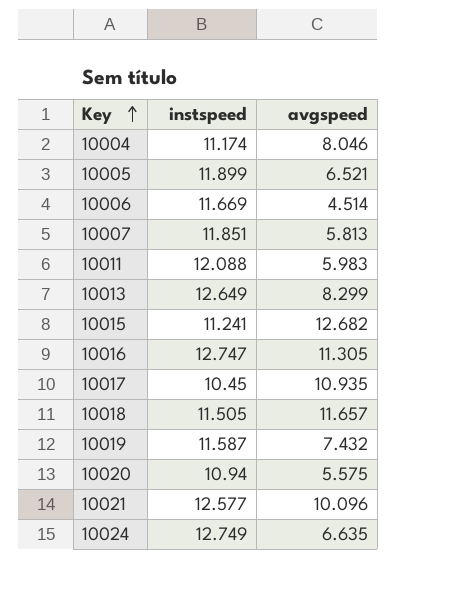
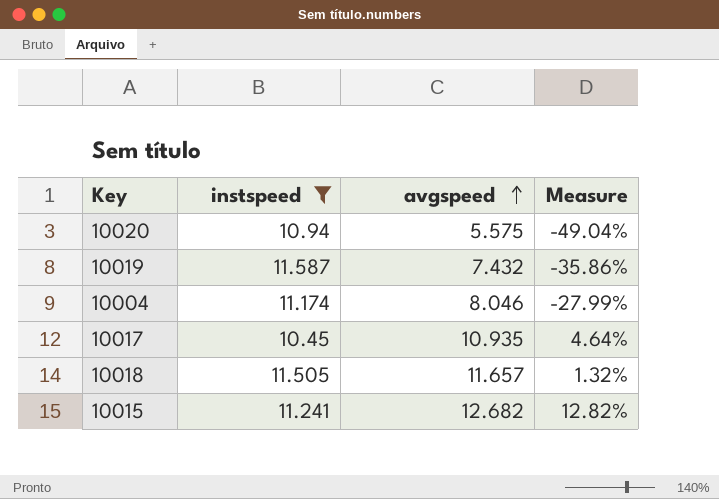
filter: none -> instspeed <= 11.587
row order: Key ascending -> avgspeed ascending
column Measure | formula: none -> ([avgspeed] - [instspeed]) / [instspeed]

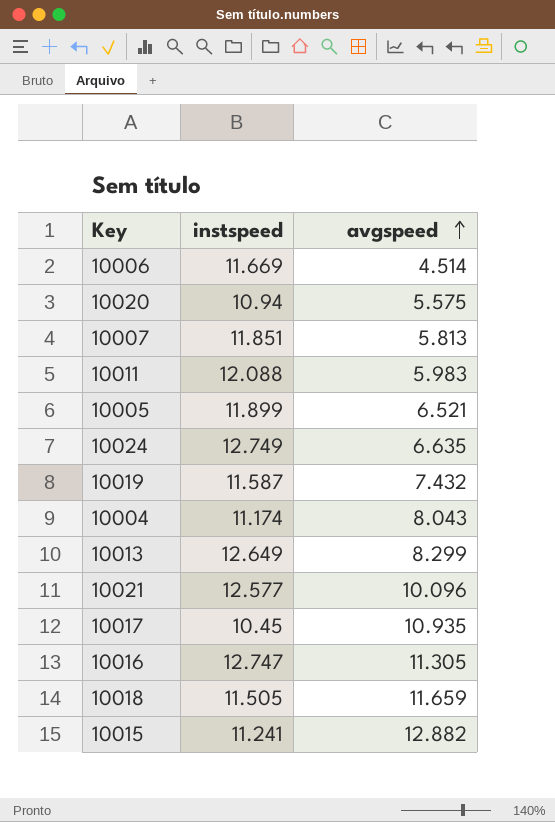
filter: instspeed <= 11.587 -> none
column Measure | formula: ([avgspeed] - [instspeed]) / [instspeed] -> none
10004 | avgspeed: 8.046 -> 8.043
10018 | avgspeed: 11.657 -> 11.659
10015 | avgspeed: 12.682 -> 12.882

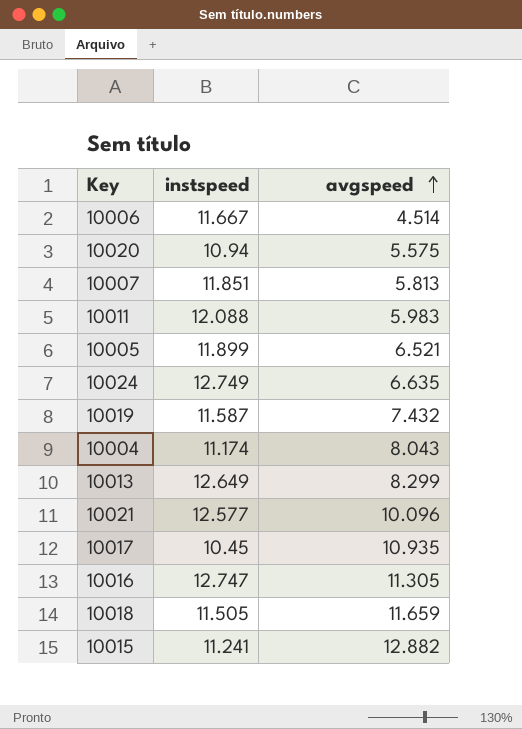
10006 | instspeed: 11.669 -> 11.667

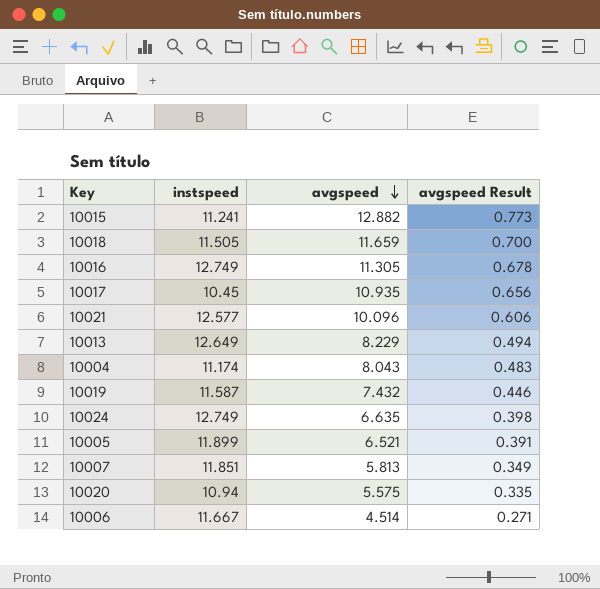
row order: avgspeed ascending -> avgspeed descending
column avgspeed Result | formula: none -> [avgspeed] * 0.06
row 10011: 12.088 | 5.983 -> none
10016 | instspeed: 12.747 -> 12.749
10013 | avgspeed: 8.299 -> 8.229

